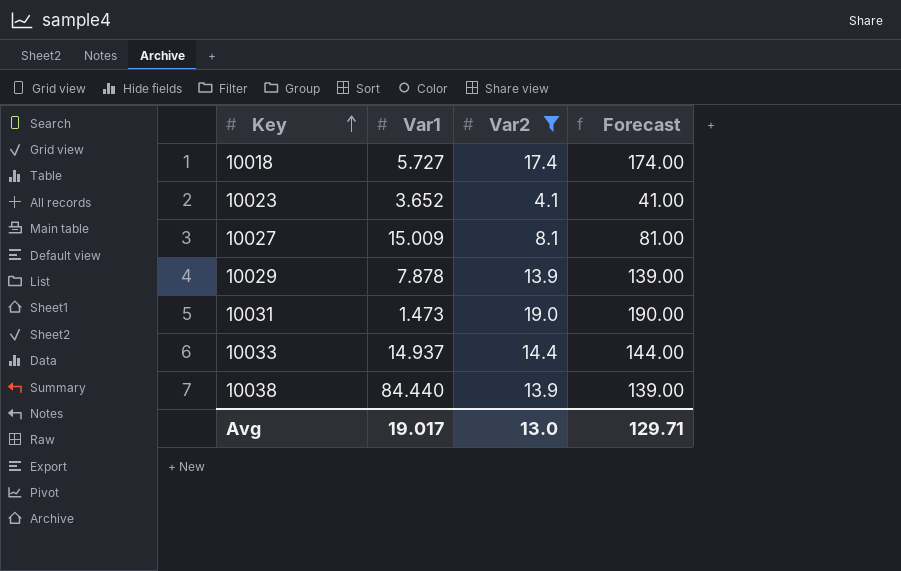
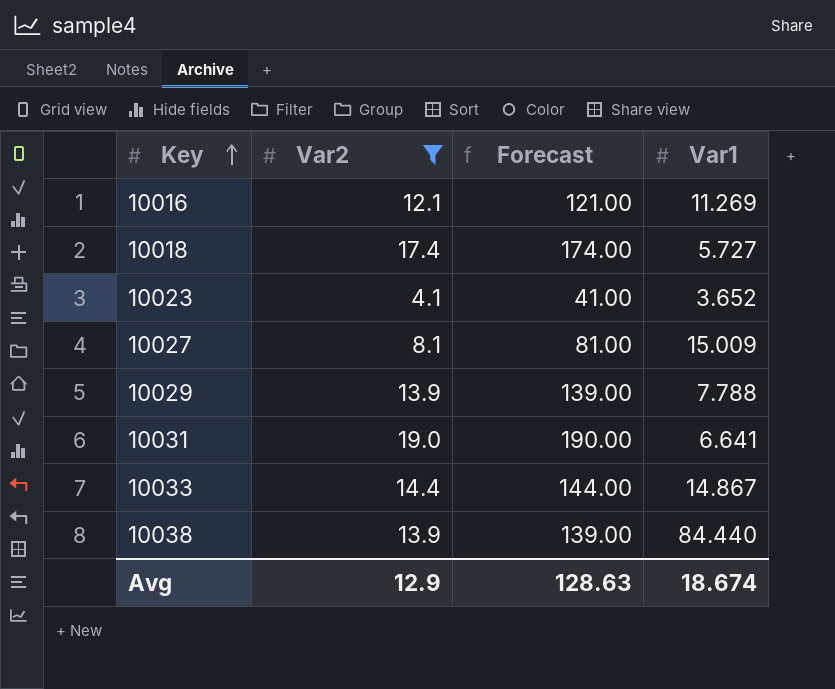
column Var1 | position: 2 -> 4
row 10016: none -> 12.1 | 121.00 | 11.269
10029 | Var1: 7.878 -> 7.788
10031 | Var1: 1.473 -> 6.641
10033 | Var1: 14.937 -> 14.867
Avg | Var2: 13.0 -> 12.9
Avg | Forecast: 129.71 -> 128.63
Avg | Var1: 19.017 -> 18.674

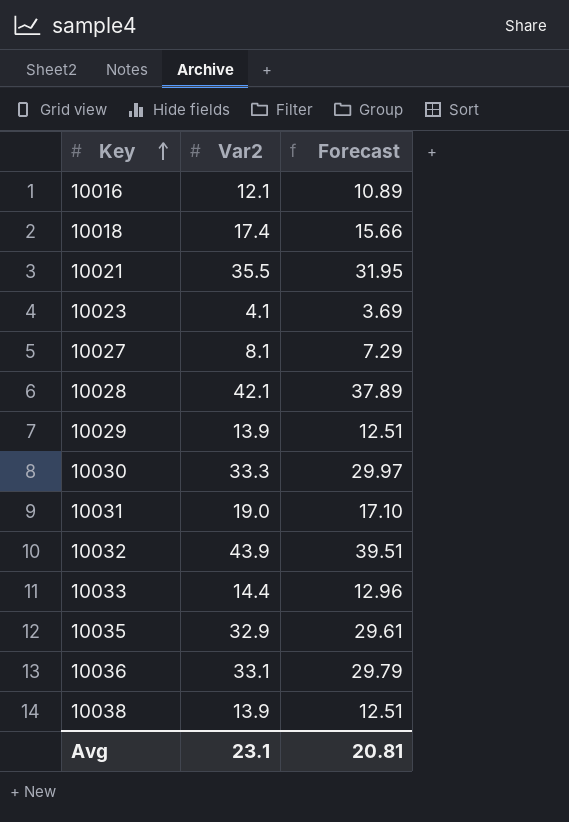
filter: Var2 <= 19.0 -> none
column Var1 | position: 4 -> none
column Forecast | formula: [Var2] * 10 -> [Var2] * 0.9
Avg | Var2: 12.9 -> 23.1
Avg | Forecast: 128.63 -> 20.81

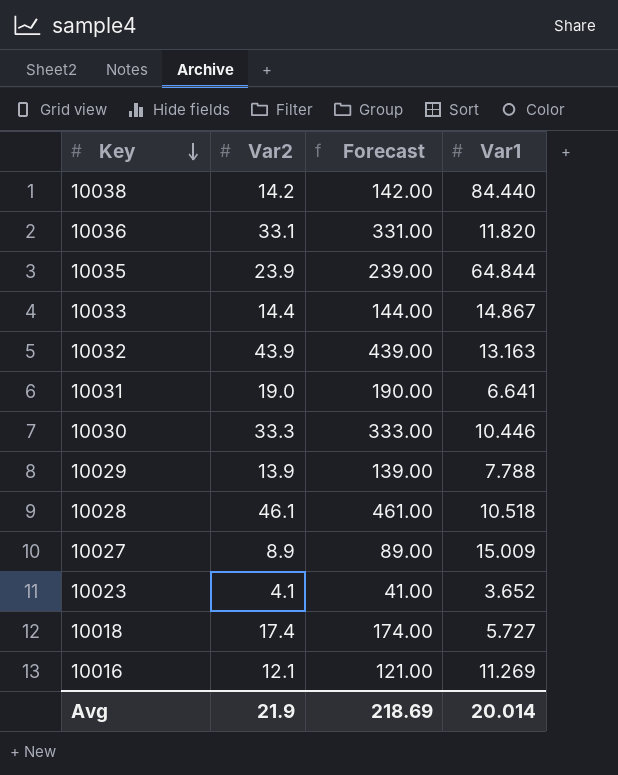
row order: Key ascending -> Key descending
column Forecast | formula: [Var2] * 0.9 -> [Var2] * 10
column Var1 | position: none -> 4
row 10021: 35.5 | 31.95 -> none
10038 | Var2: 13.9 -> 14.2
10035 | Var2: 32.9 -> 23.9
10028 | Var2: 42.1 -> 46.1
10027 | Var2: 8.1 -> 8.9
Avg | Var2: 23.1 -> 21.9
Avg | Forecast: 20.81 -> 218.69

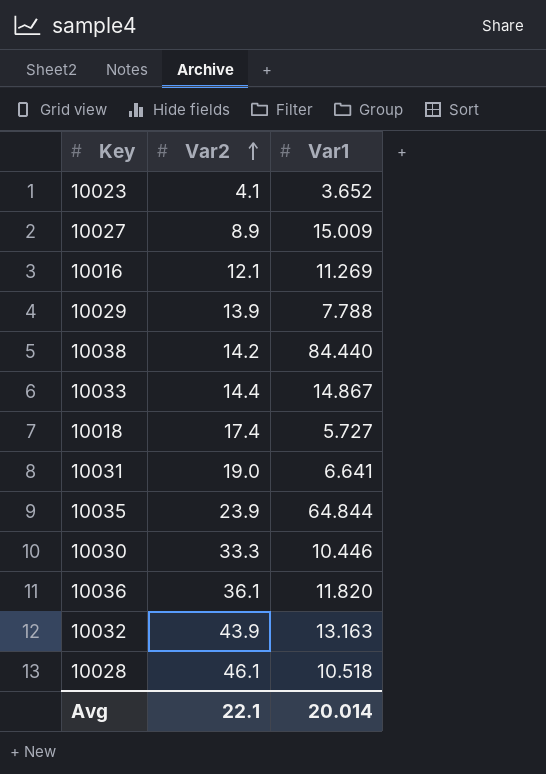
row order: Key descending -> Var2 ascending
column Forecast | formula: [Var2] * 10 -> none
10036 | Var2: 33.1 -> 36.1
Avg | Var2: 21.9 -> 22.1

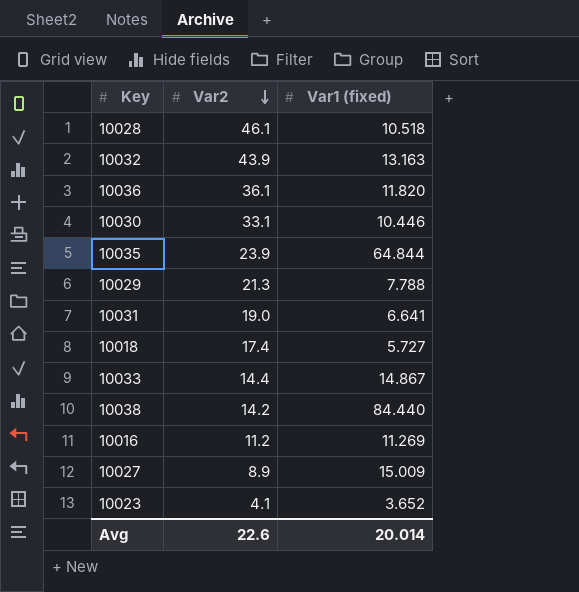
row order: Var2 ascending -> Var2 descending
column name: Var1 -> Var1 (fixed)
10030 | Var2: 33.3 -> 33.1
10029 | Var2: 13.9 -> 21.3
10016 | Var2: 12.1 -> 11.2
Avg | Var2: 22.1 -> 22.6

